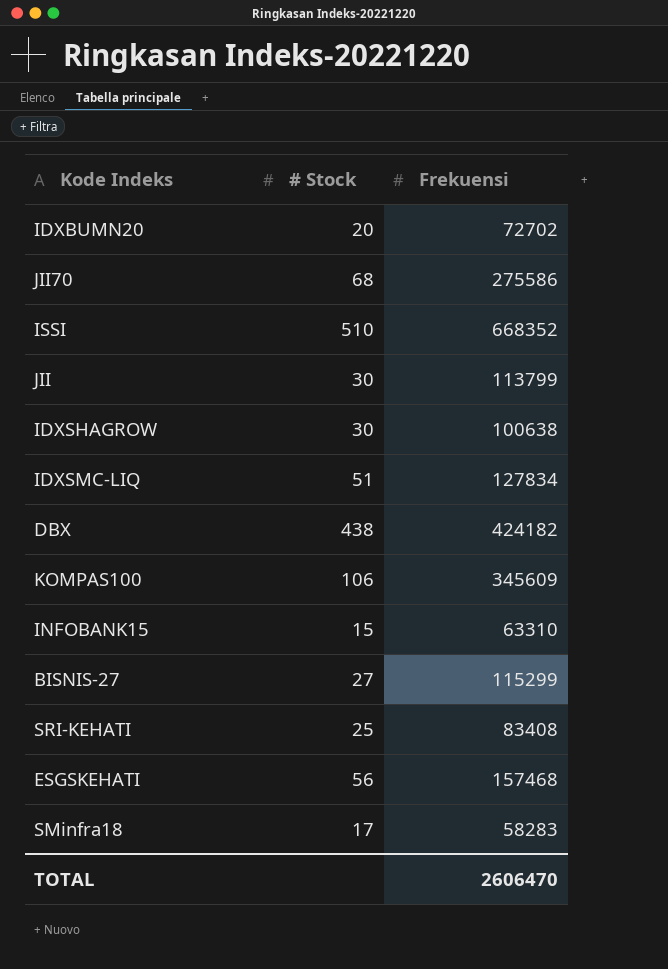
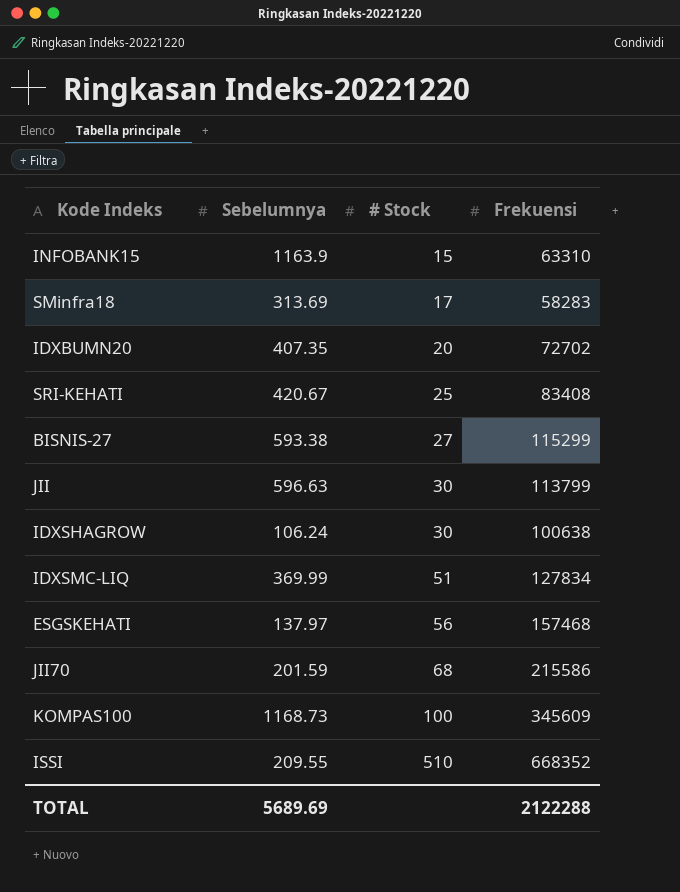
row order: none -> # Stock ascending
column Sebelumnya | position: none -> 2
row DBX: 438 | 424182 -> none
JII70 | Frekuensi: 275586 -> 215586
KOMPAS100 | # Stock: 106 -> 100
TOTAL | Frekuensi: 2606470 -> 2122288

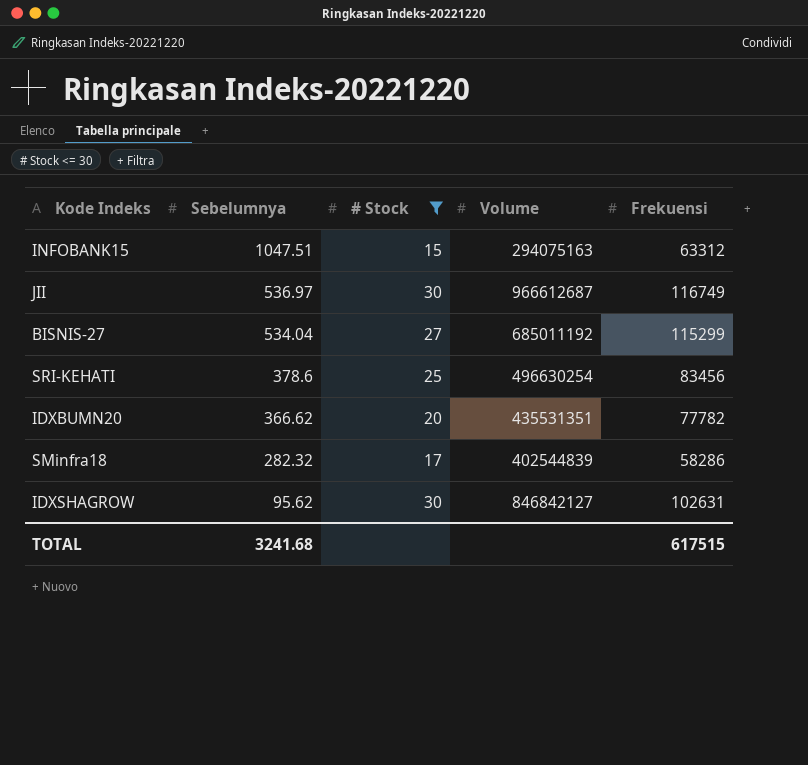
filter: none -> # Stock <= 30
row order: # Stock ascending -> Sebelumnya descending
column Volume | position: none -> 4
INFOBANK15 | Sebelumnya: 1163.9 -> 1047.51
INFOBANK15 | Frekuensi: 63310 -> 63312
JII | Sebelumnya: 596.63 -> 536.97
JII | Frekuensi: 113799 -> 116749
BISNIS-27 | Sebelumnya: 593.38 -> 534.04
SRI-KEHATI | Sebelumnya: 420.67 -> 378.6
SRI-KEHATI | Frekuensi: 83408 -> 83456
IDXBUMN20 | Sebelumnya: 407.35 -> 366.62
IDXBUMN20 | Frekuensi: 72702 -> 77782
SMinfra18 | Sebelumnya: 313.69 -> 282.32
SMinfra18 | Frekuensi: 58283 -> 58286
IDXSHAGROW | Sebelumnya: 106.24 -> 95.62
IDXSHAGROW | Frekuensi: 100638 -> 102631
TOTAL | Sebelumnya: 5689.69 -> 3241.68
TOTAL | Frekuensi: 2122288 -> 617515

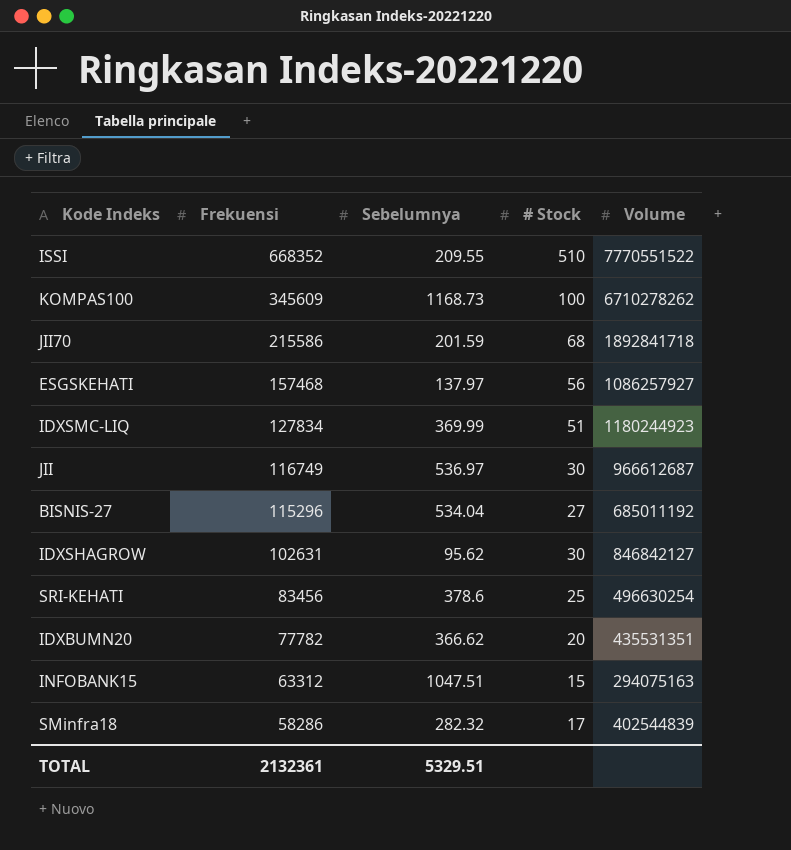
filter: # Stock <= 30 -> none
row order: Sebelumnya descending -> Frekuensi descending
column Frekuensi | position: 5 -> 2
BISNIS-27 | Frekuensi: 115299 -> 115296
TOTAL | Frekuensi: 617515 -> 2132361
TOTAL | Sebelumnya: 3241.68 -> 5329.51

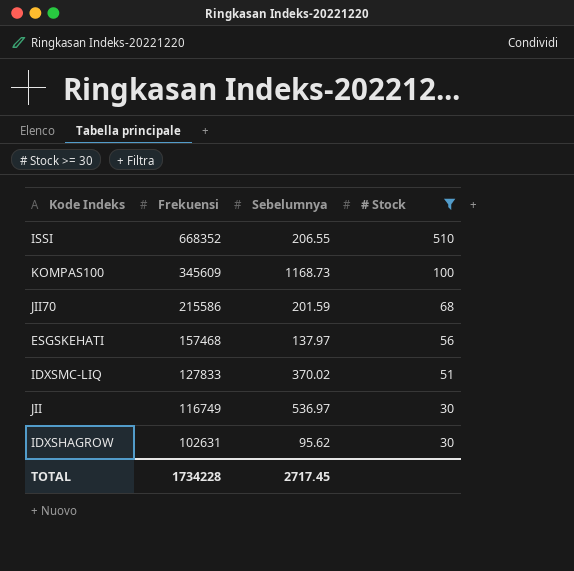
filter: none -> # Stock >= 30
column Volume | position: 5 -> none
ISSI | Sebelumnya: 209.55 -> 206.55
IDXSMC-LIQ | Frekuensi: 127834 -> 127833
IDXSMC-LIQ | Sebelumnya: 369.99 -> 370.02
TOTAL | Frekuensi: 2132361 -> 1734228
TOTAL | Sebelumnya: 5329.51 -> 2717.45

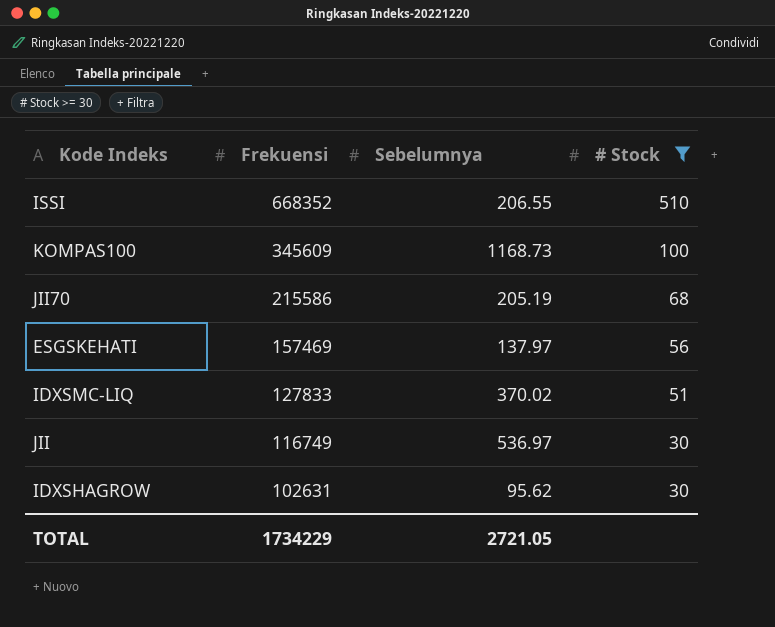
JII70 | Sebelumnya: 201.59 -> 205.19
ESGSKEHATI | Frekuensi: 157468 -> 157469
TOTAL | Frekuensi: 1734228 -> 1734229
TOTAL | Sebelumnya: 2717.45 -> 2721.05

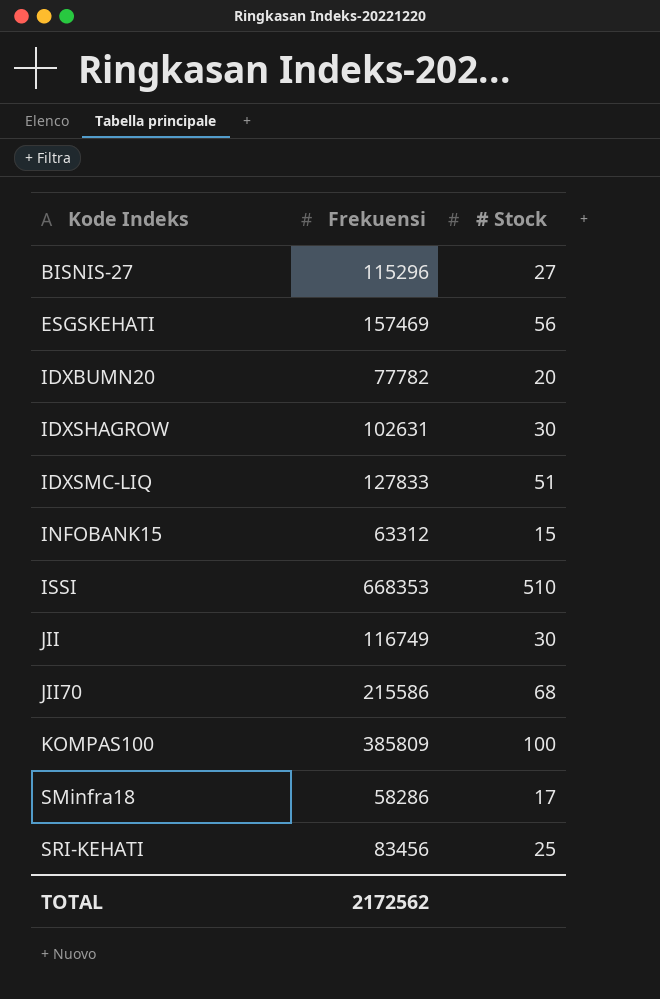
filter: # Stock >= 30 -> none
row order: Frekuensi descending -> Kode Indeks ascending
column Sebelumnya | position: 3 -> none
ISSI | Frekuensi: 668352 -> 668353
KOMPAS100 | Frekuensi: 345609 -> 385809
TOTAL | Frekuensi: 1734229 -> 2172562

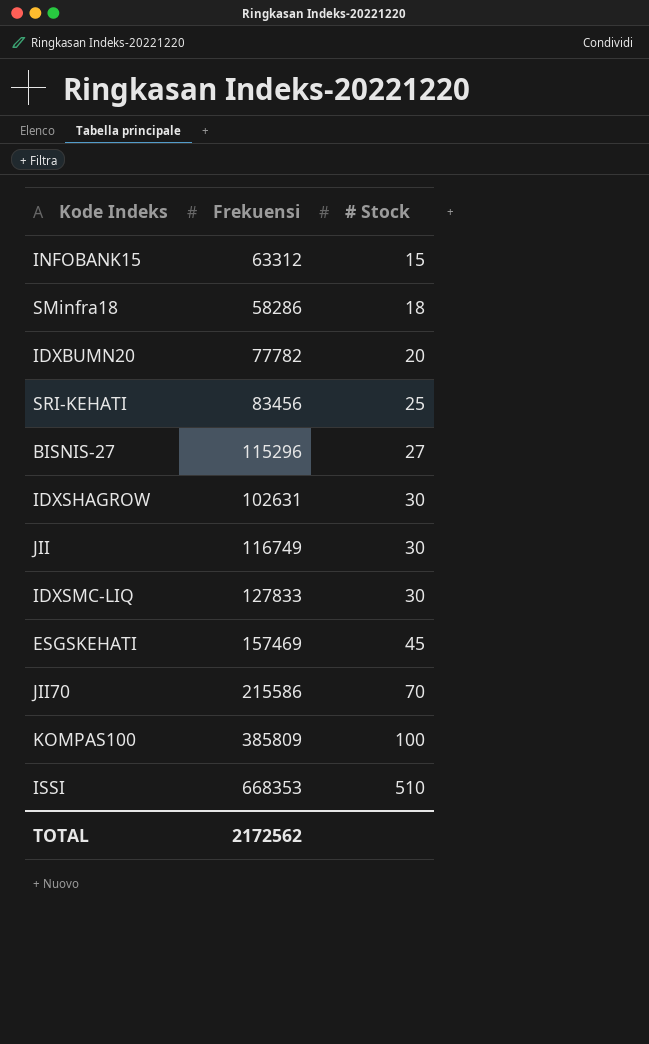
row order: Kode Indeks ascending -> # Stock ascending
SMinfra18 | # Stock: 17 -> 18
IDXSMC-LIQ | # Stock: 51 -> 30
ESGSKEHATI | # Stock: 56 -> 45
JII70 | # Stock: 68 -> 70

